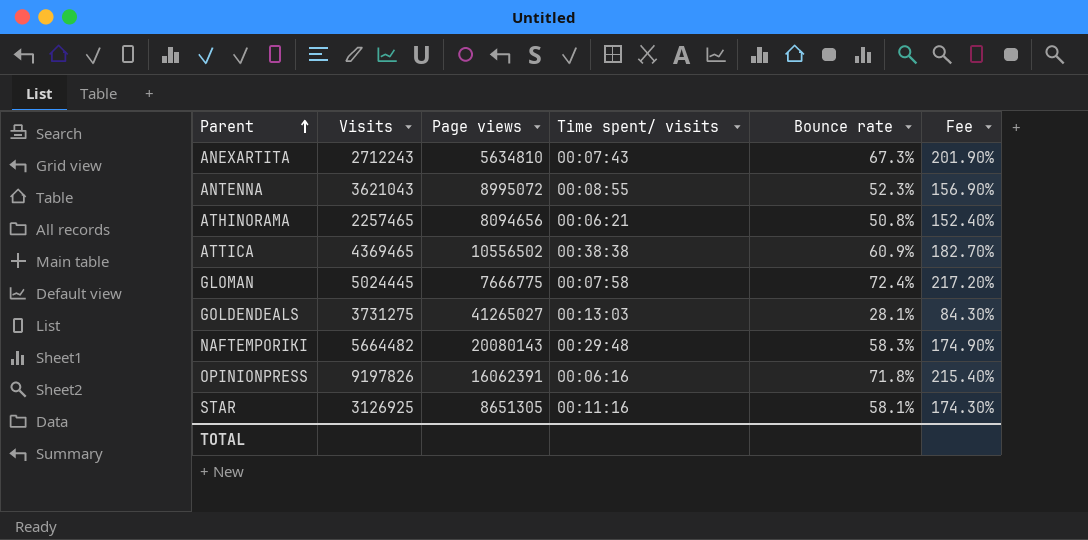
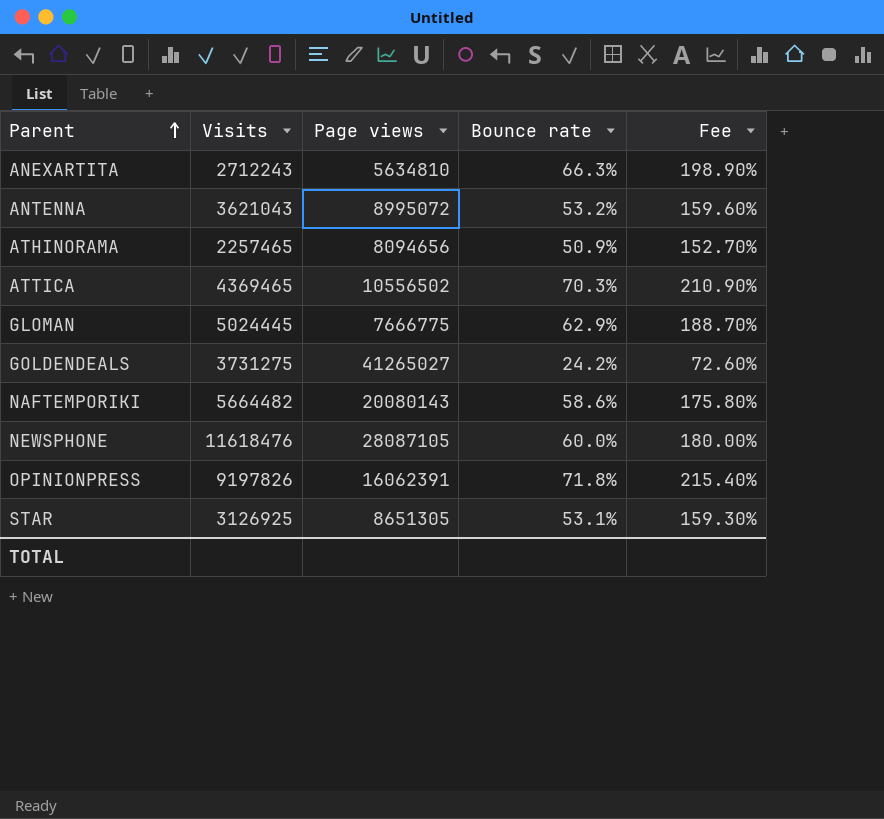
column Time spent/ visits | position: 4 -> none
ANEXARTITA | Bounce rate: 67.3% -> 66.3%
ANEXARTITA | Fee: 201.90% -> 198.90%
ANTENNA | Bounce rate: 52.3% -> 53.2%
ANTENNA | Fee: 156.90% -> 159.60%
ATHINORAMA | Bounce rate: 50.8% -> 50.9%
ATHINORAMA | Fee: 152.40% -> 152.70%
ATTICA | Bounce rate: 60.9% -> 70.3%
ATTICA | Fee: 182.70% -> 210.90%
GLOMAN | Bounce rate: 72.4% -> 62.9%
GLOMAN | Fee: 217.20% -> 188.70%
GOLDENDEALS | Bounce rate: 28.1% -> 24.2%
GOLDENDEALS | Fee: 84.30% -> 72.60%
NAFTEMPORIKI | Bounce rate: 58.3% -> 58.6%
NAFTEMPORIKI | Fee: 174.90% -> 175.80%
row NEWSPHONE: none -> 11618476 | 28087105 | 60.0% | 180.00%
STAR | Bounce rate: 58.1% -> 53.1%
STAR | Fee: 174.30% -> 159.30%

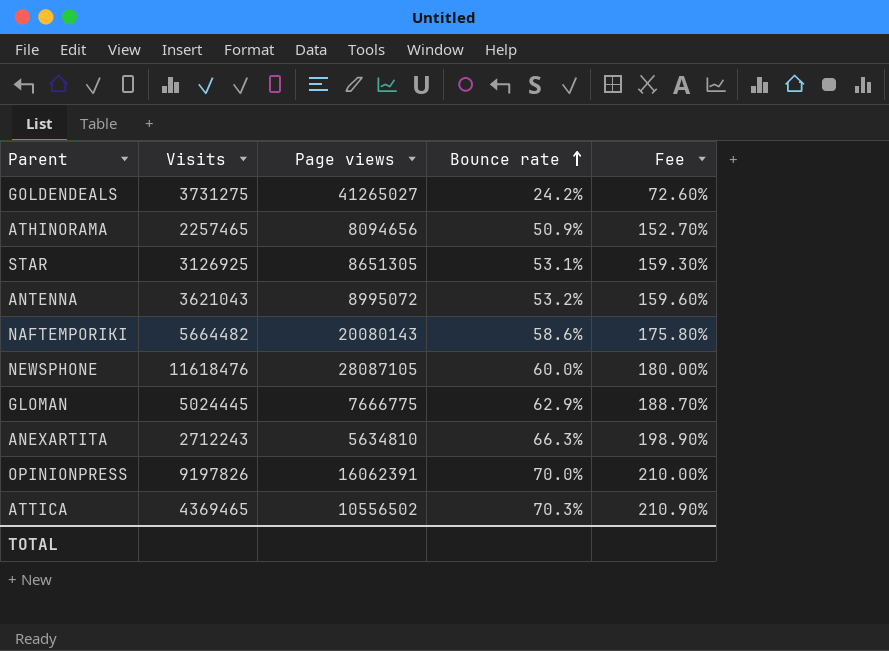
row order: Parent ascending -> Bounce rate ascending
OPINIONPRESS | Bounce rate: 71.8% -> 70.0%
OPINIONPRESS | Fee: 215.40% -> 210.00%

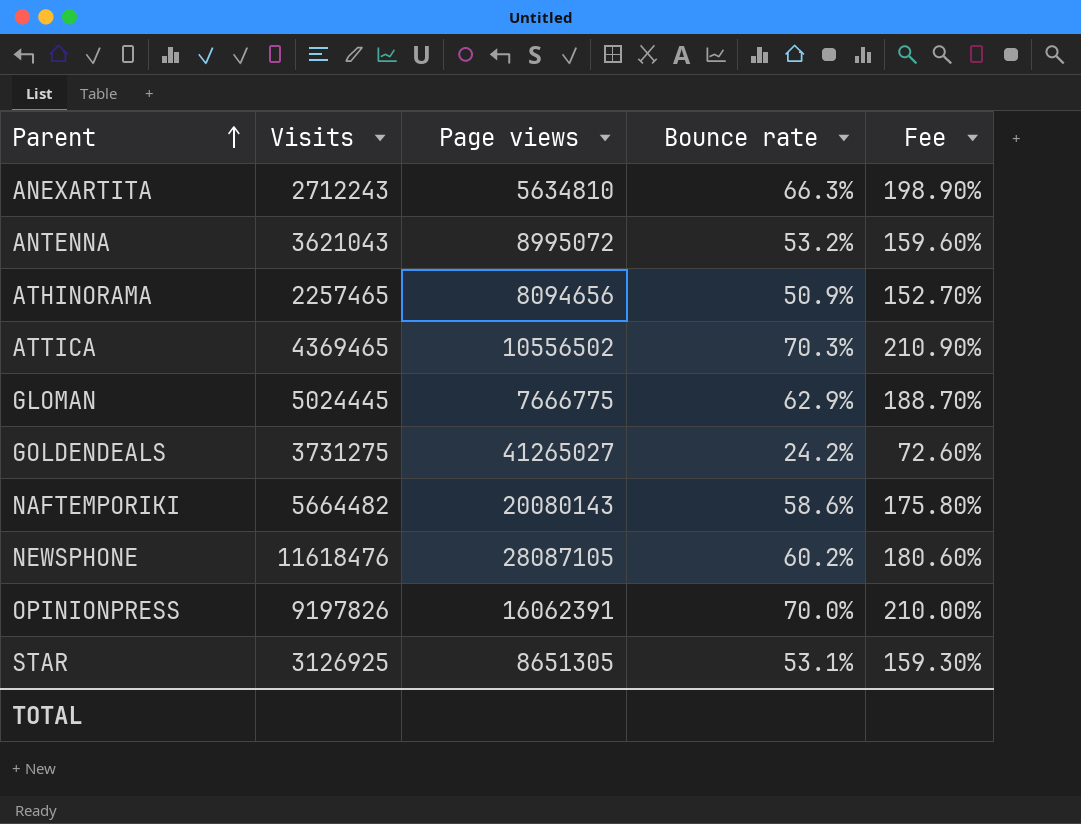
row order: Bounce rate ascending -> Parent ascending
NEWSPHONE | Bounce rate: 60.0% -> 60.2%
NEWSPHONE | Fee: 180.00% -> 180.60%

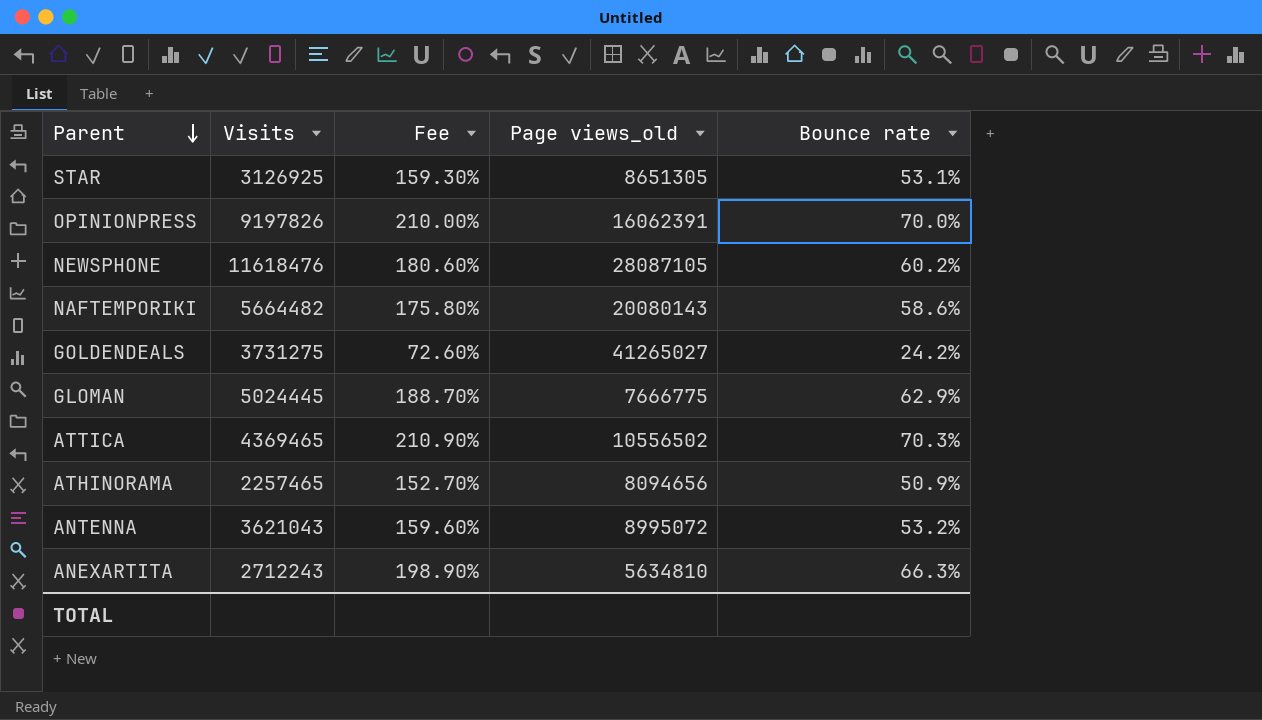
row order: Parent ascending -> Parent descending
column Fee | position: 5 -> 3
column name: Page views -> Page views_old

